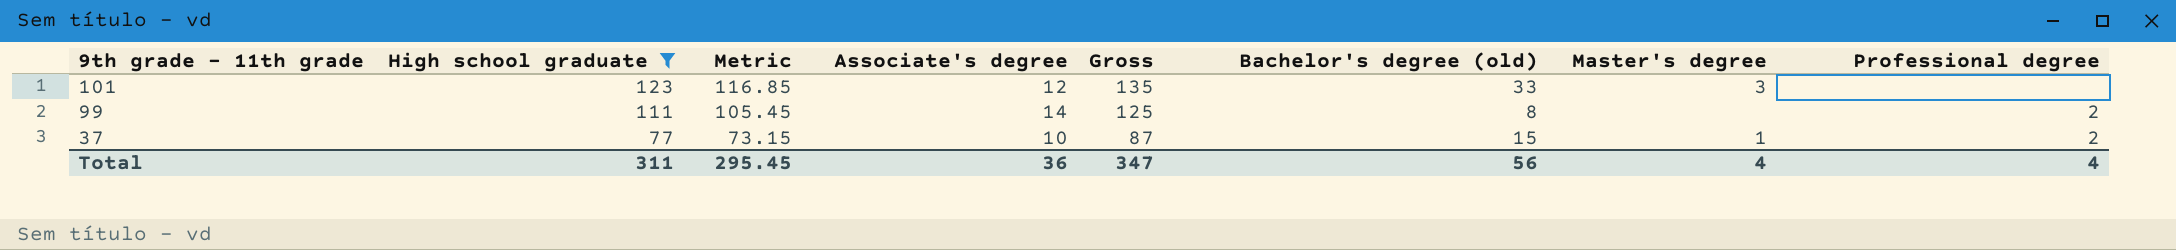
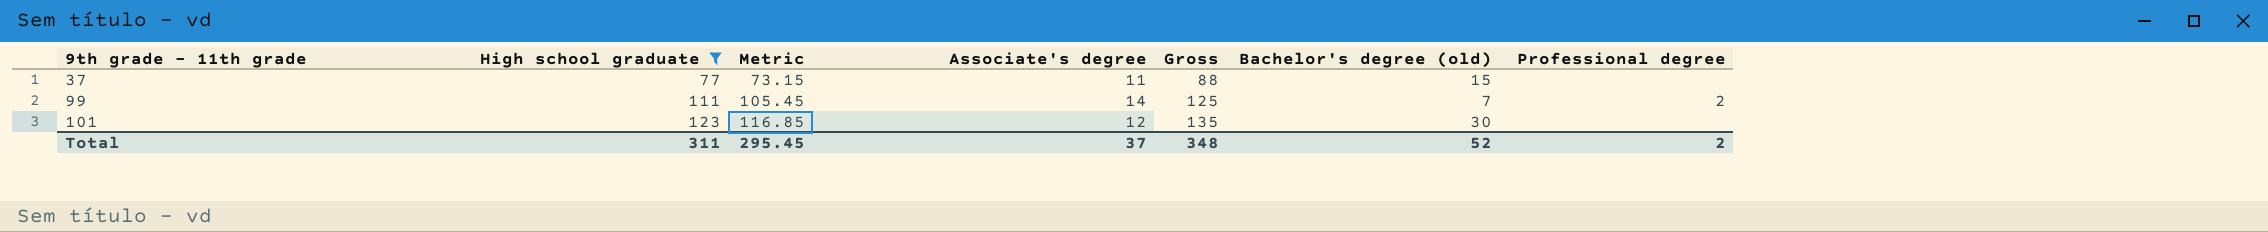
row order: 9th grade - 11th grade descending -> 9th grade - 11th grade ascending
column Master's degree | position: 7 -> none
37 | Associate's degree: 10 -> 11
37 | Gross: 87 -> 88
37 | Professional degree: 2 -> none
99 | Bachelor's degree (old): 8 -> 7
101 | Bachelor's degree (old): 33 -> 30
Total | Associate's degree: 36 -> 37
Total | Gross: 347 -> 348
Total | Bachelor's degree (old): 56 -> 52
Total | Professional degree: 4 -> 2

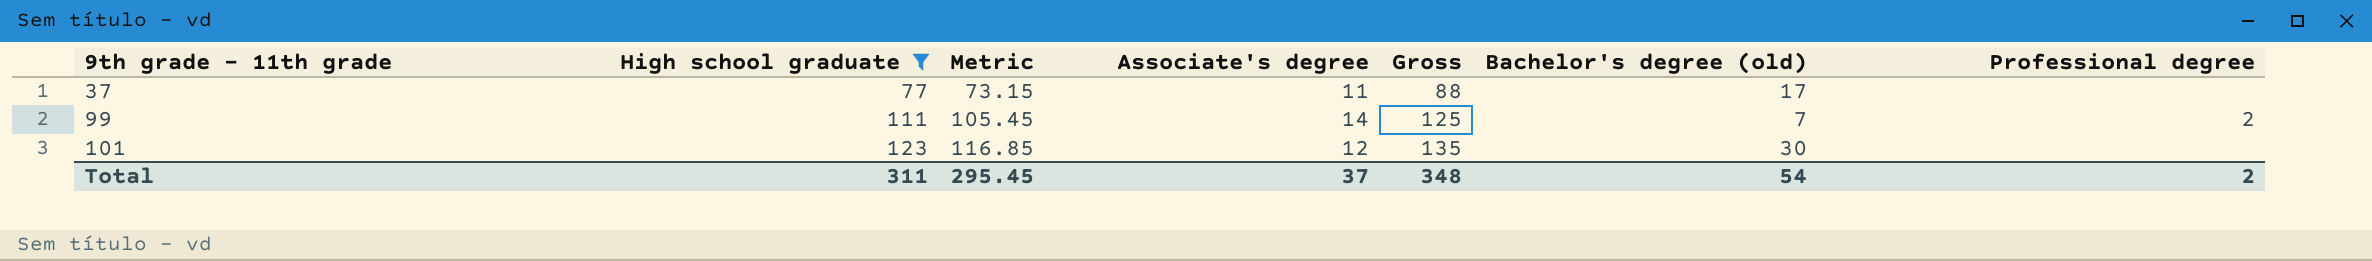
37 | Bachelor's degree (old): 15 -> 17
Total | Bachelor's degree (old): 52 -> 54

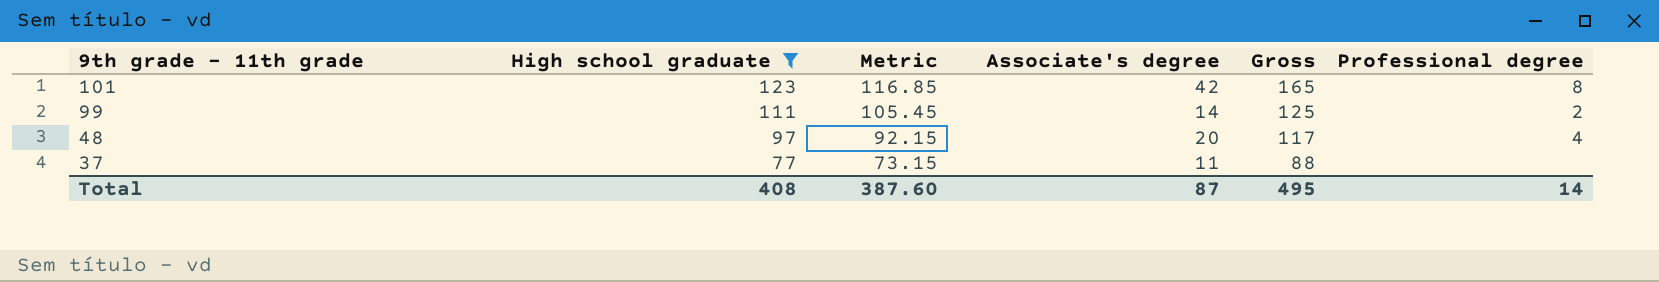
row order: 9th grade - 11th grade ascending -> 9th grade - 11th grade descending
column Bachelor's degree (old) | position: 6 -> none
101 | Associate's degree: 12 -> 42
101 | Gross: 135 -> 165
101 | Professional degree: none -> 8
row 48: none -> 97 | 92.15 | 20 | 117 | 4
Total | High school graduate: 311 -> 408
Total | Metric: 295.45 -> 387.60
Total | Associate's degree: 37 -> 87
Total | Gross: 348 -> 495
Total | Professional degree: 2 -> 14

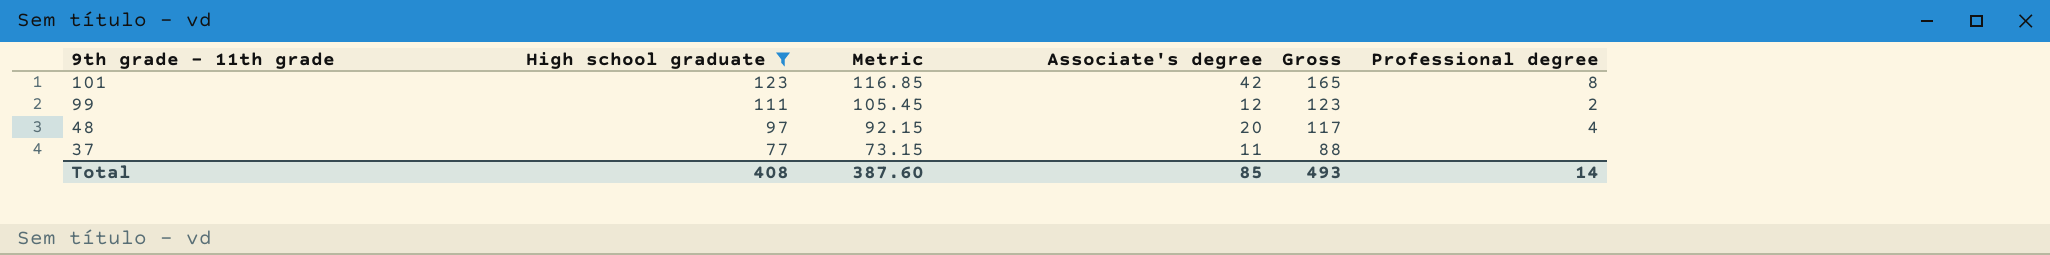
99 | Associate's degree: 14 -> 12
99 | Gross: 125 -> 123
Total | Associate's degree: 87 -> 85
Total | Gross: 495 -> 493

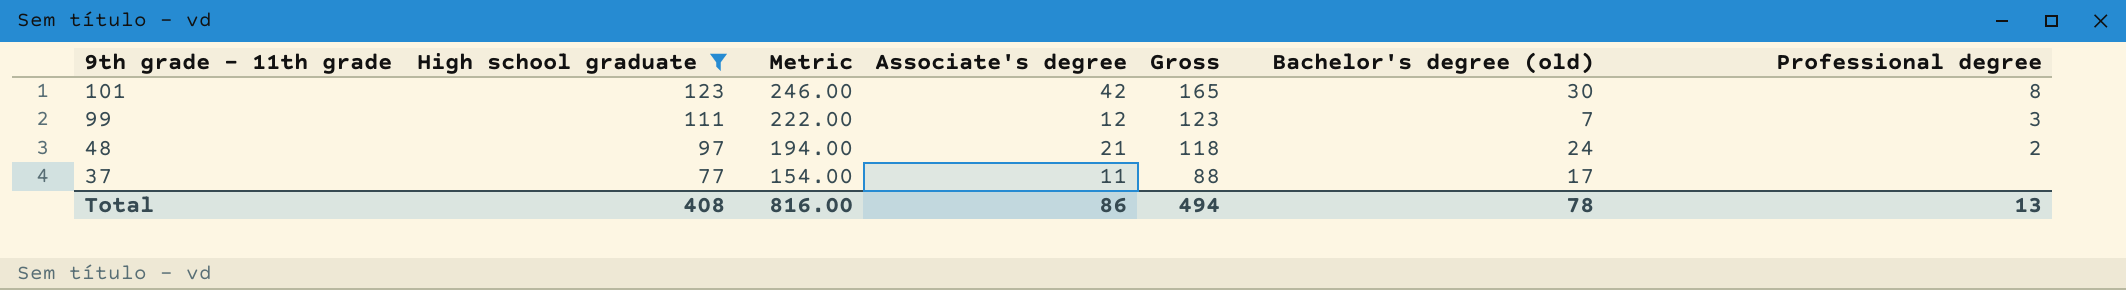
column Metric | formula: [High school graduate] * 0.95 -> [High school graduate] * 2
column Bachelor's degree (old) | position: none -> 6
99 | Professional degree: 2 -> 3
48 | Associate's degree: 20 -> 21
48 | Gross: 117 -> 118
48 | Professional degree: 4 -> 2
Total | Metric: 387.60 -> 816.00
Total | Associate's degree: 85 -> 86
Total | Gross: 493 -> 494
Total | Professional degree: 14 -> 13

